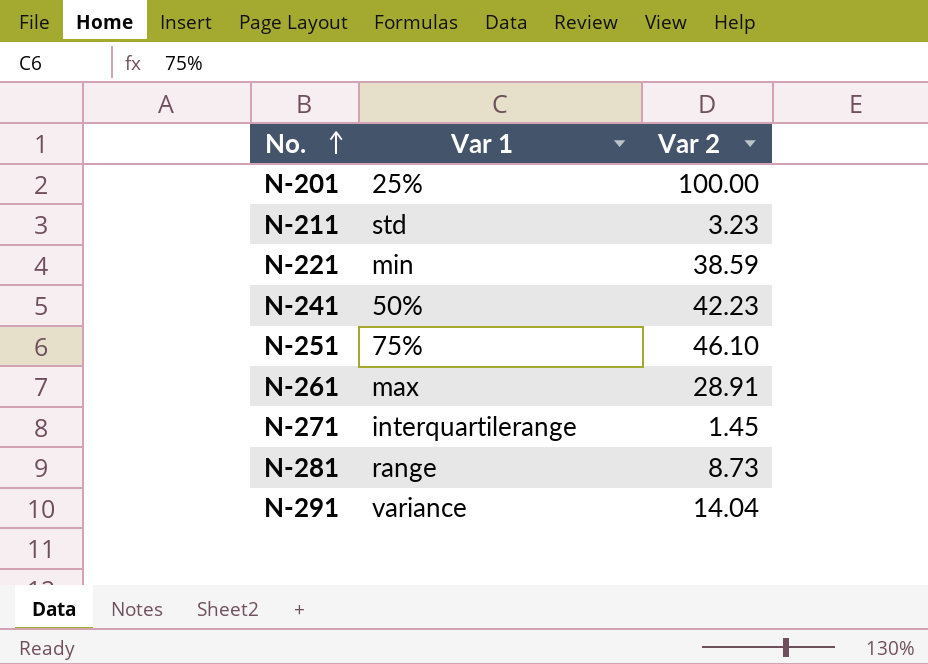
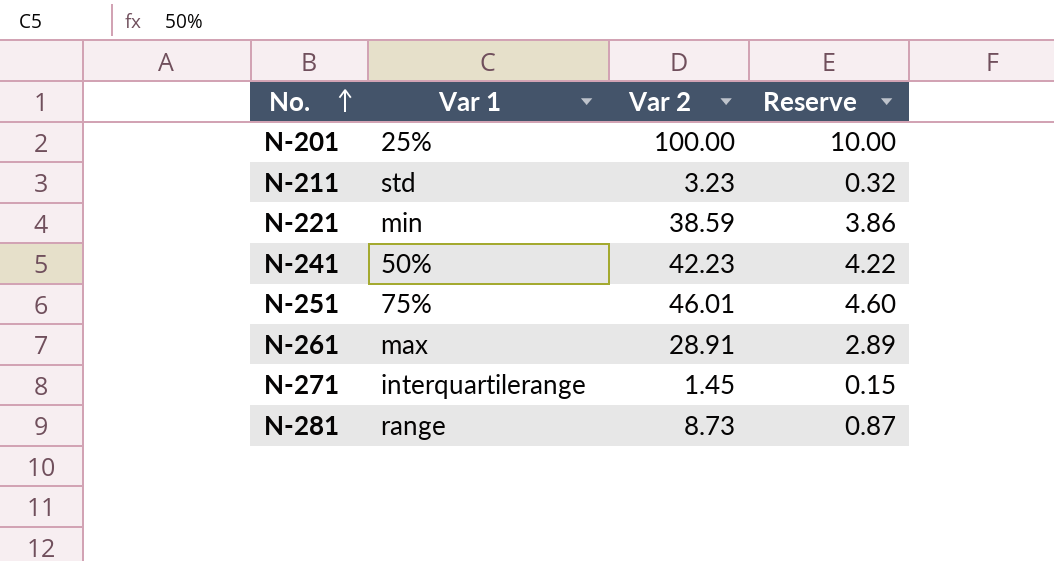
column Reserve | formula: none -> [Var 2] * 0.1
row N-291: variance | 14.04 -> none
N-251 | Var 2: 46.10 -> 46.01

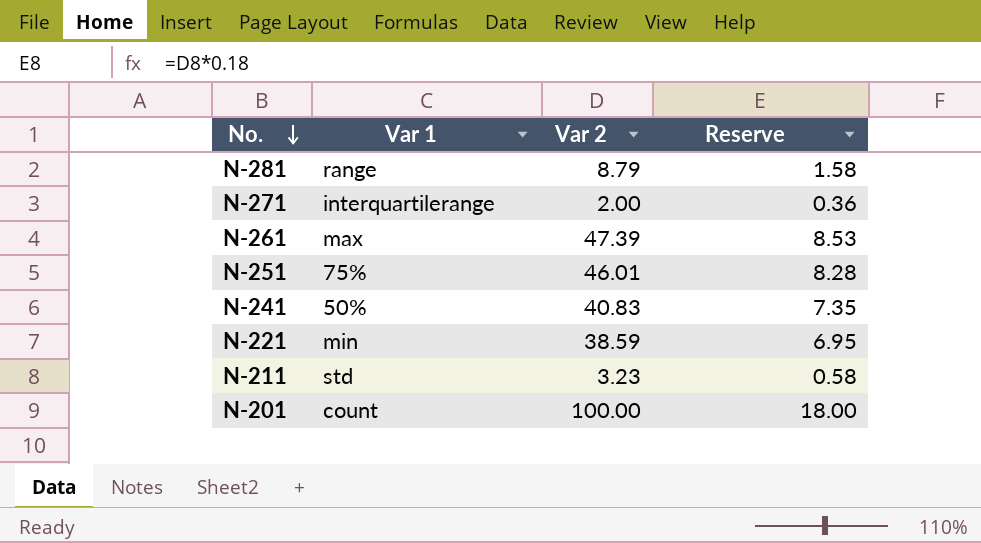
row order: No. ascending -> No. descending
column Reserve | formula: [Var 2] * 0.1 -> [Var 2] * 0.18
N-281 | Var 2: 8.73 -> 8.79
N-271 | Var 2: 1.45 -> 2.00
N-261 | Var 2: 28.91 -> 47.39
N-241 | Var 2: 42.23 -> 40.83
N-201 | Var 1: 25% -> count

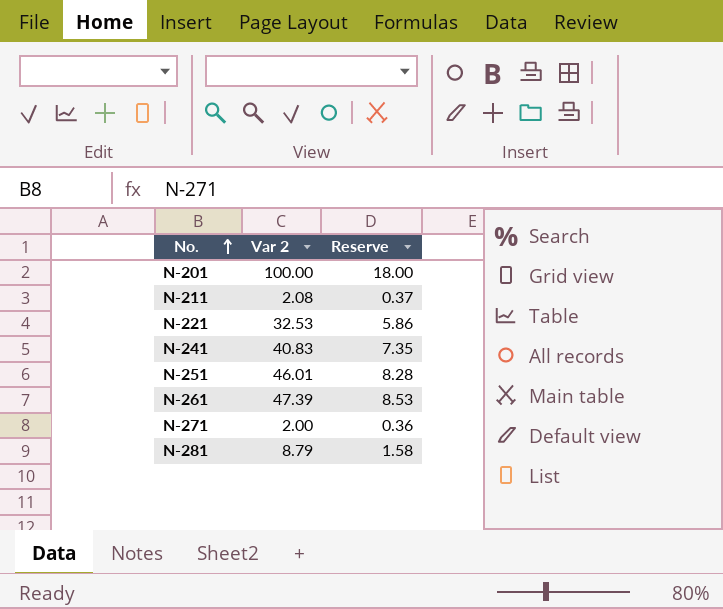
row order: No. descending -> No. ascending
column Var 1 | position: 2 -> none
N-211 | Var 2: 3.23 -> 2.08
N-211 | Reserve: 0.58 -> 0.37
N-221 | Var 2: 38.59 -> 32.53
N-221 | Reserve: 6.95 -> 5.86

